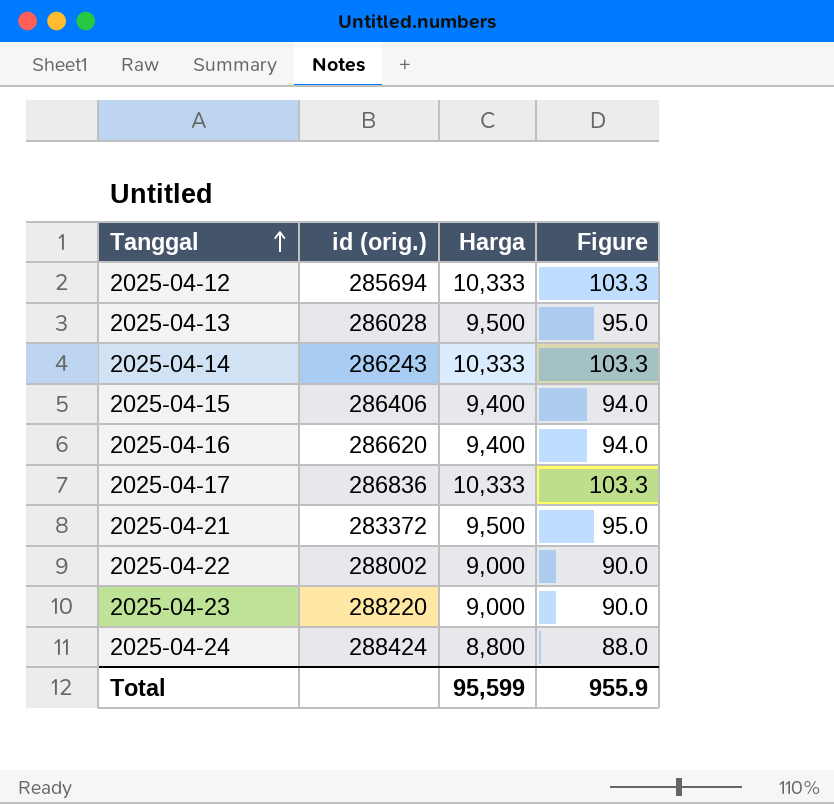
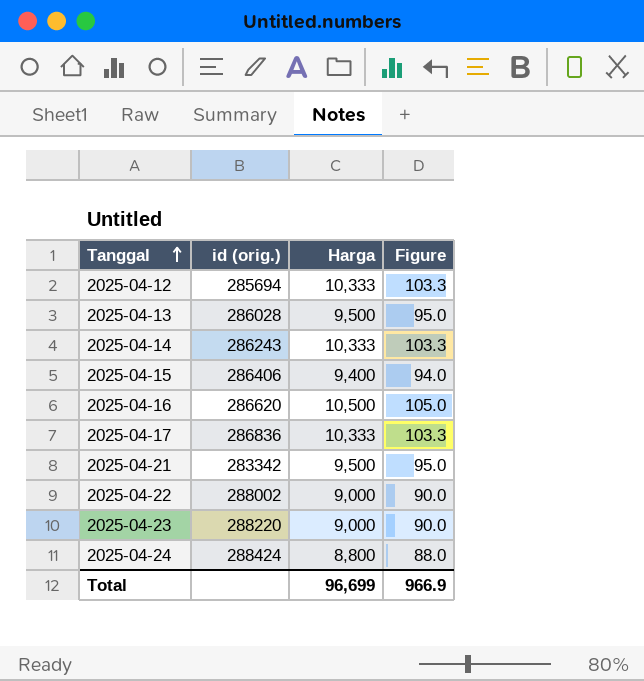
2025-04-16 | Harga: 9,400 -> 10,500
2025-04-16 | Figure: 94.0 -> 105.0
2025-04-21 | id (orig.): 283372 -> 283342
Total | Harga: 95,599 -> 96,699
Total | Figure: 955.9 -> 966.9

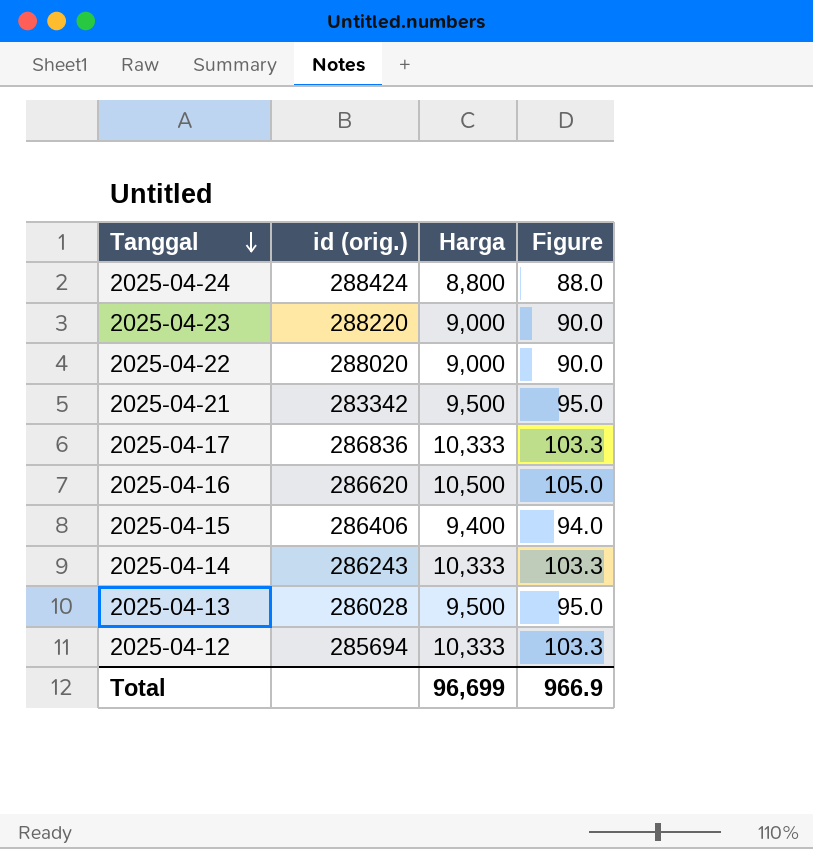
row order: Tanggal ascending -> Tanggal descending
2025-04-22 | id (orig.): 288002 -> 288020

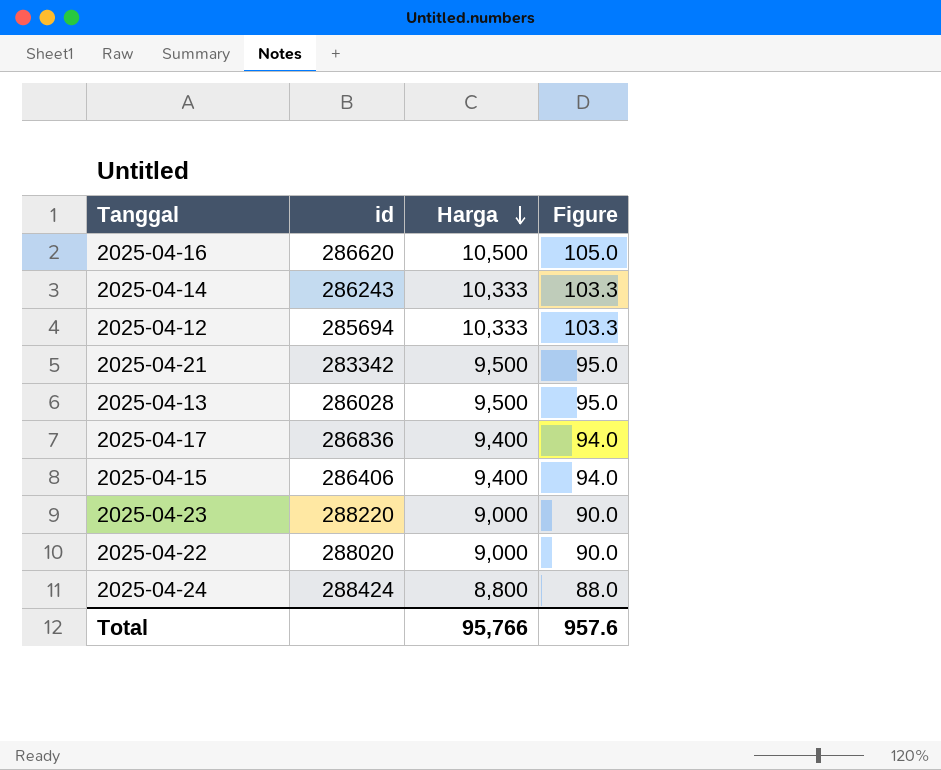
row order: Tanggal descending -> Harga descending
column name: id (orig.) -> id
2025-04-17 | Harga: 10,333 -> 9,400
2025-04-17 | Figure: 103.3 -> 94.0
Total | Harga: 96,699 -> 95,766
Total | Figure: 966.9 -> 957.6

